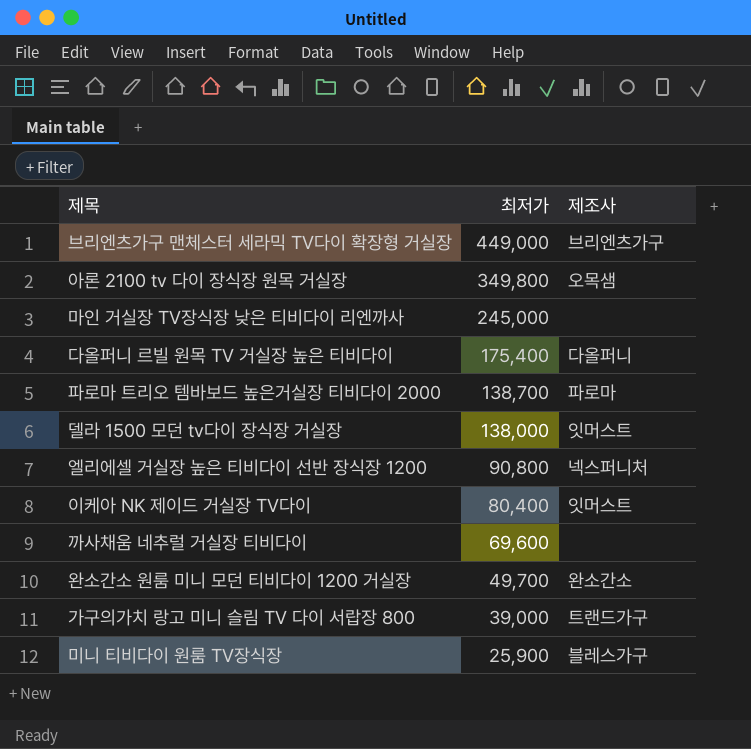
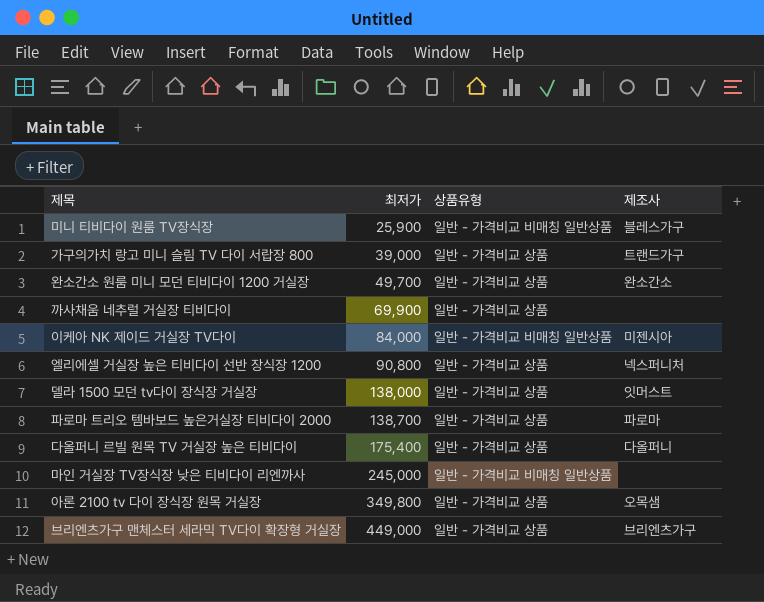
row order: 최저가 descending -> 최저가 ascending
column 상품유형 | position: none -> 3
까사채움 네추럴 거실장 티비다이 | 최저가: 69,600 -> 69,900
이케아 NK 제이드 거실장 TV다이 | 최저가: 80,400 -> 84,000
이케아 NK 제이드 거실장 TV다이 | 제조사: 잇머스트 -> 미젠시아

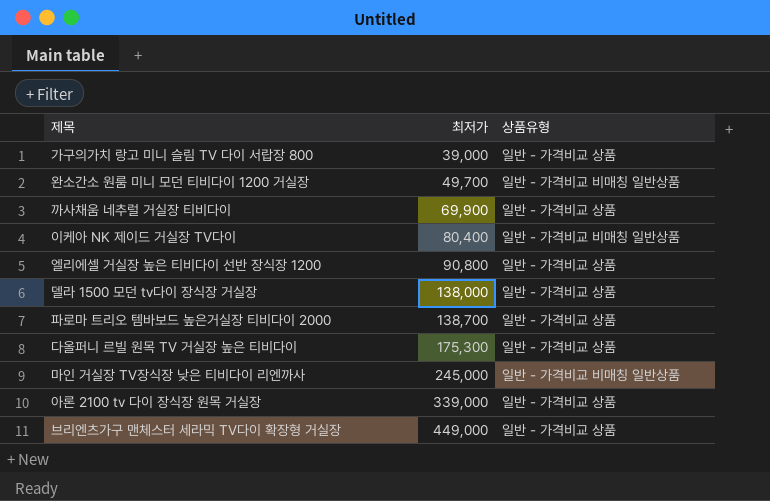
column 제조사 | position: 4 -> none
row 미니 티비다이 원룸 TV장식장: 25,900 | 일반 - 가격비교 비매칭 일반상품 | 블레스가구 -> none
완소간소 원룸 미니 모던 티비다이 1200 거실장 | 상품유형: 일반 - 가격비교 상품 -> 일반 - 가격비교 비매칭 일반상품
이케아 NK 제이드 거실장 TV다이 | 최저가: 84,000 -> 80,400
다올퍼니 르빌 원목 TV 거실장 높은 티비다이 | 최저가: 175,400 -> 175,300
아론 2100 tv 다이 장식장 원목 거실장 | 최저가: 349,800 -> 339,000

